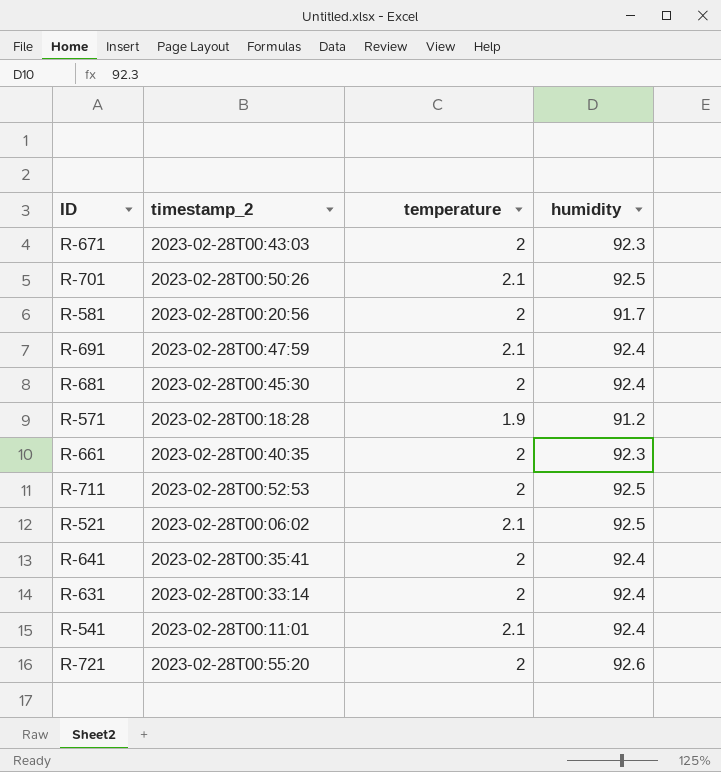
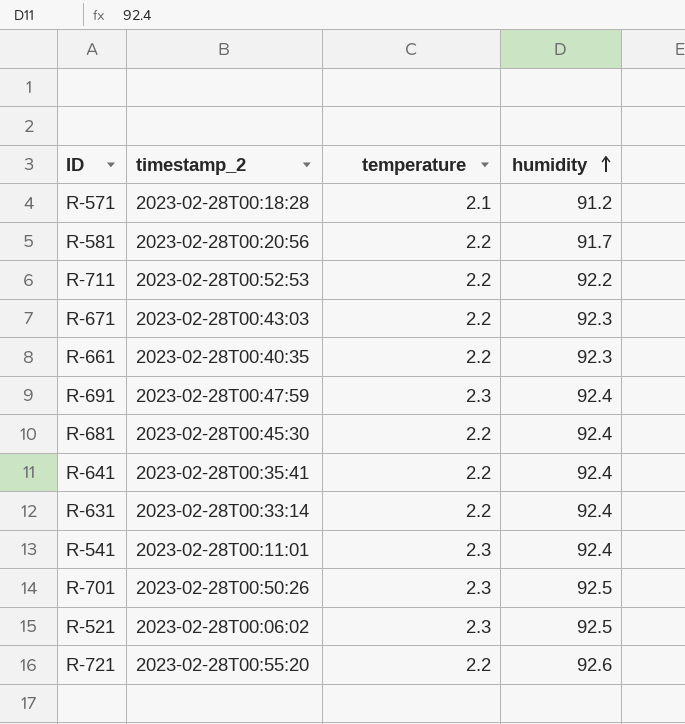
row order: none -> humidity ascending
R-571 | temperature: 1.9 -> 2.1
R-581 | temperature: 2 -> 2.2
R-711 | temperature: 2 -> 2.2
R-711 | humidity: 92.5 -> 92.2
R-671 | temperature: 2 -> 2.2
R-661 | temperature: 2 -> 2.2
R-691 | temperature: 2.1 -> 2.3
R-681 | temperature: 2 -> 2.2
R-641 | temperature: 2 -> 2.2
R-631 | temperature: 2 -> 2.2
R-541 | temperature: 2.1 -> 2.3
R-701 | temperature: 2.1 -> 2.3
R-521 | temperature: 2.1 -> 2.3
R-721 | temperature: 2 -> 2.2

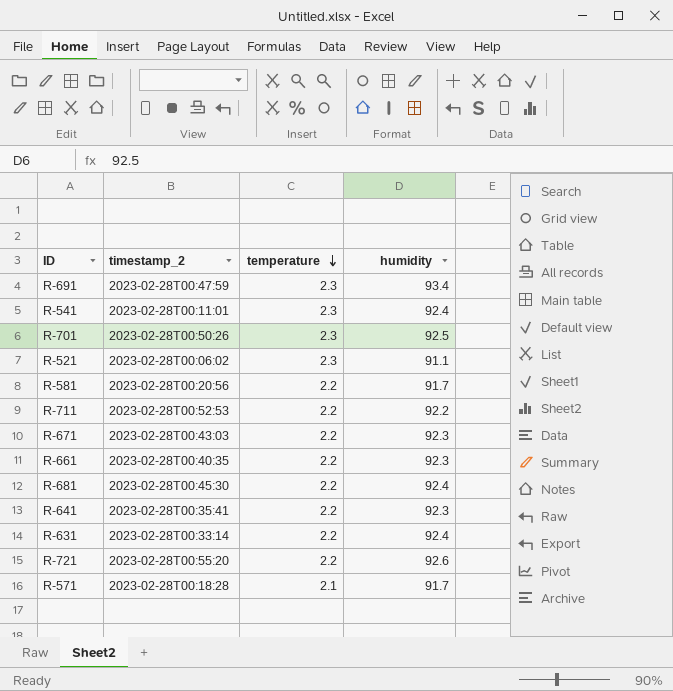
row order: humidity ascending -> temperature descending
R-691 | humidity: 92.4 -> 93.4
R-521 | humidity: 92.5 -> 91.1
R-641 | humidity: 92.4 -> 92.3
R-571 | humidity: 91.2 -> 91.7

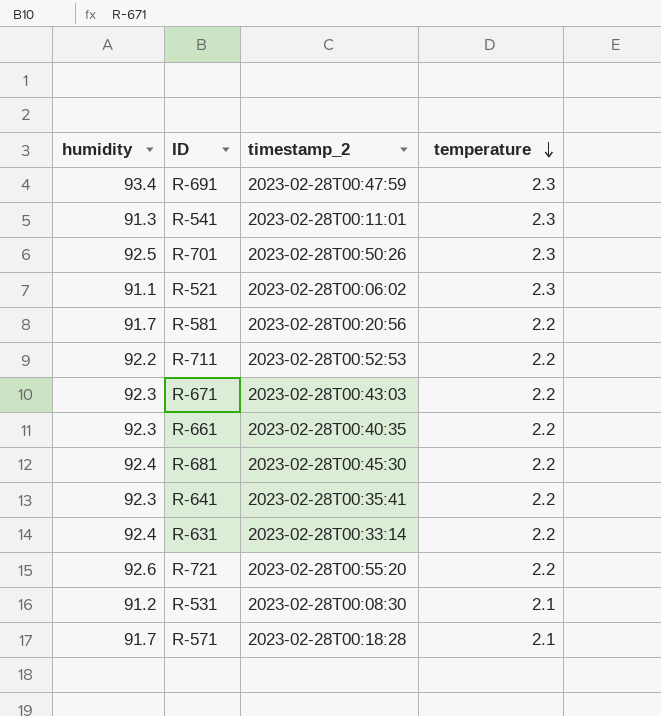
column humidity | position: 4 -> 1
R-541 | humidity: 92.4 -> 91.3
row R-531: none -> 91.2 | 2023-02-28T00:08:30 | 2.1

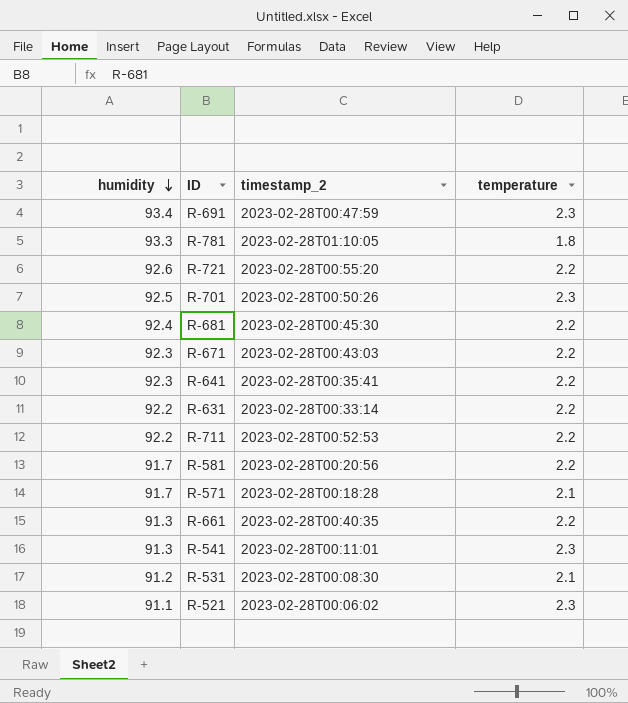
row order: temperature descending -> humidity descending
row R-781: none -> 93.3 | 2023-02-28T01:10:05 | 1.8
R-631 | humidity: 92.4 -> 92.2
R-661 | humidity: 92.3 -> 91.3

